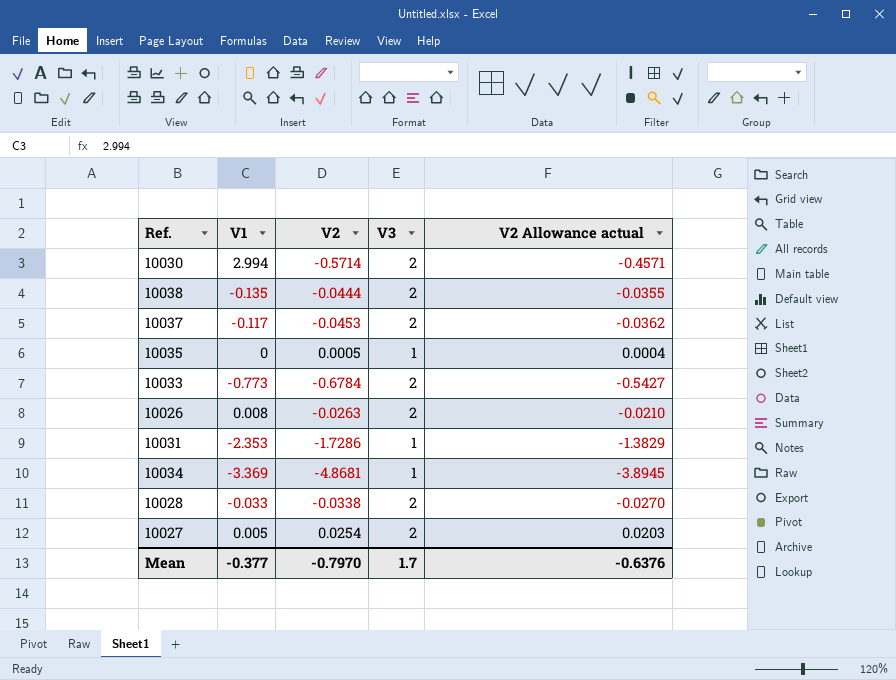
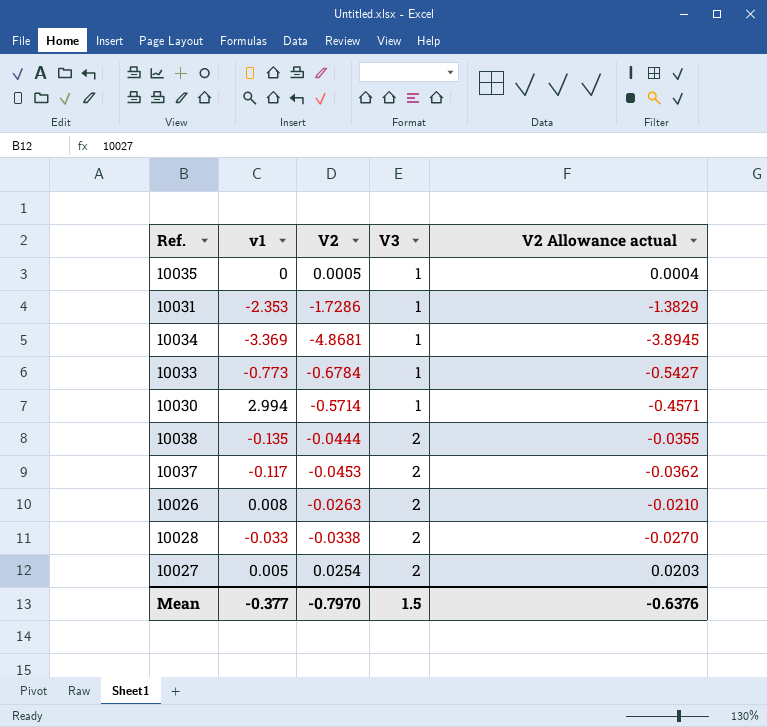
row order: none -> V3 ascending
column name: V1 -> v1
10033 | V3: 2 -> 1
10030 | V3: 2 -> 1
Mean | V3: 1.7 -> 1.5

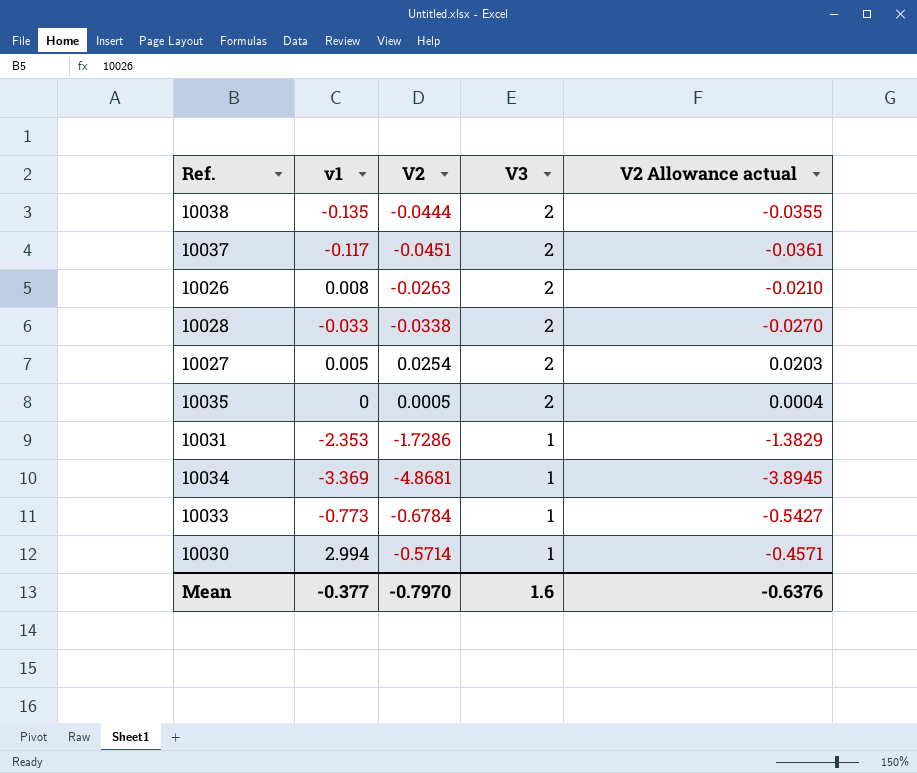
row order: V3 ascending -> V3 descending
10037 | V2: -0.0453 -> -0.0451
10037 | V2 Allowance actual: -0.0362 -> -0.0361
10035 | V3: 1 -> 2
Mean | V3: 1.5 -> 1.6

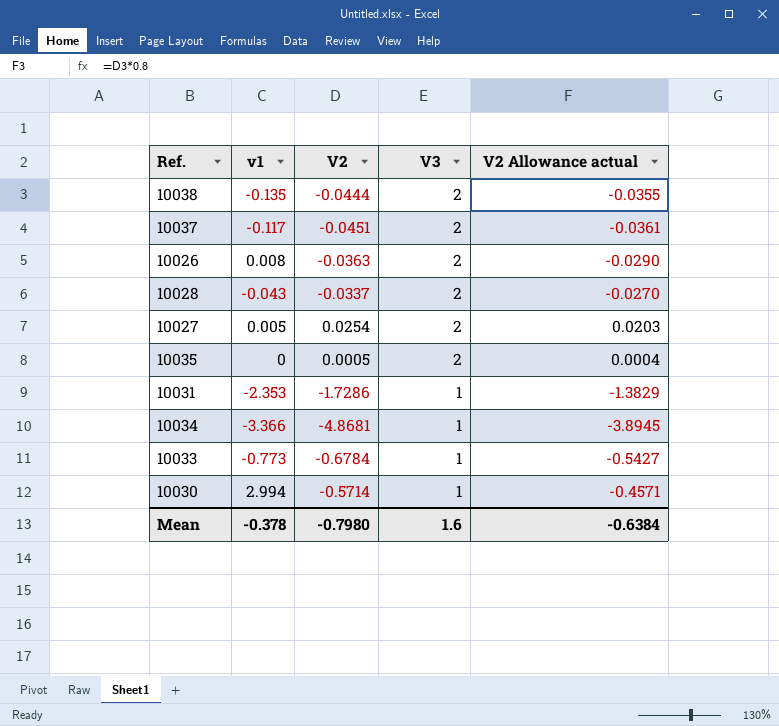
10026 | V2: -0.0263 -> -0.0363
10026 | V2 Allowance actual: -0.0210 -> -0.0290
10028 | v1: -0.033 -> -0.043
10028 | V2: -0.0338 -> -0.0337
10034 | v1: -3.369 -> -3.366
Mean | v1: -0.377 -> -0.378
Mean | V2: -0.7970 -> -0.7980
Mean | V2 Allowance actual: -0.6376 -> -0.6384

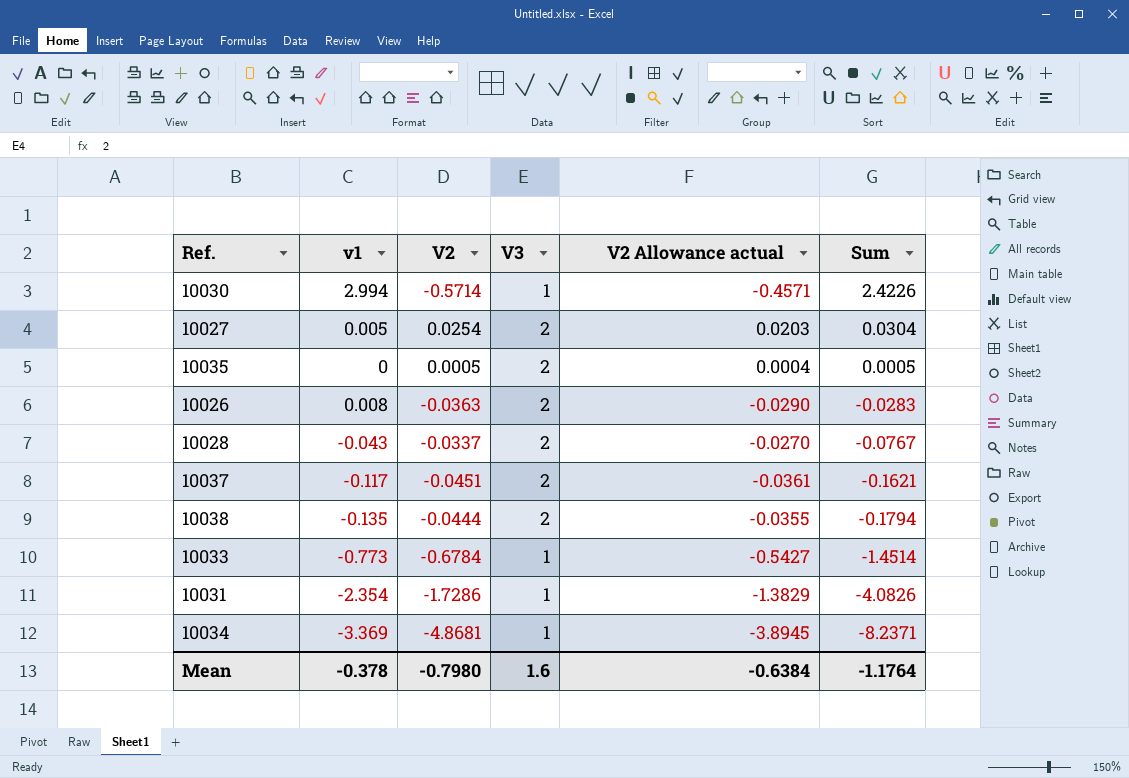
row order: V3 descending -> Sum descending
column Sum | formula: none -> [v1] + [V2]
10031 | v1: -2.353 -> -2.354
10034 | v1: -3.366 -> -3.369

